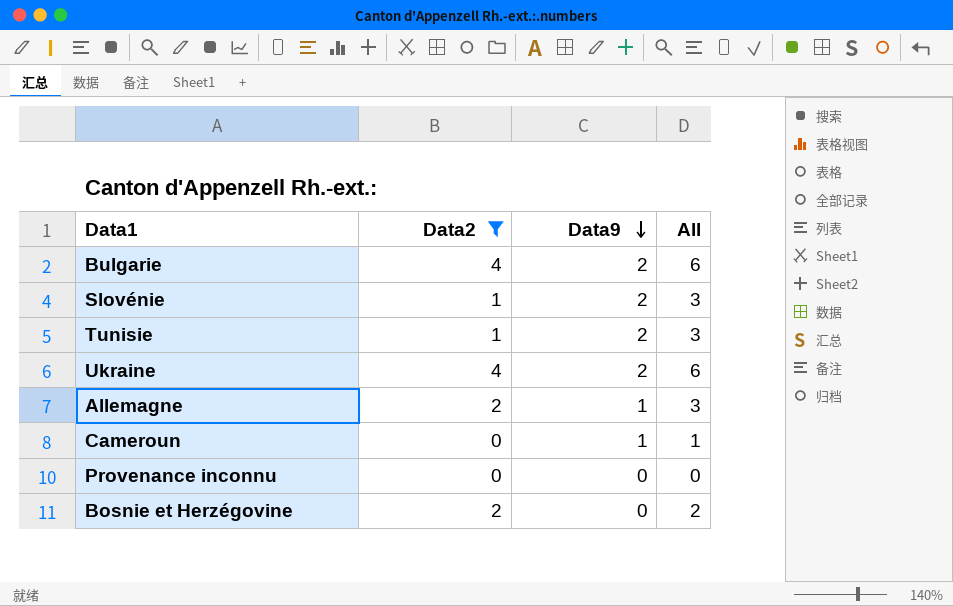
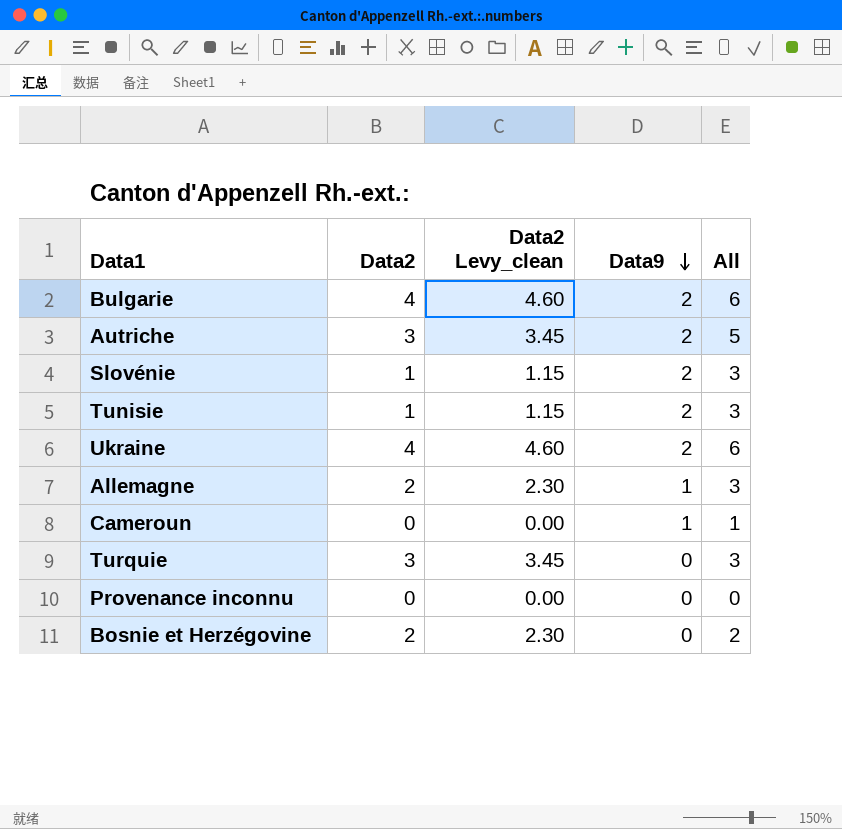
filter: Data2 != 3 -> none
column Data2 Levy_clean | formula: none -> [Data2] * 1.15

